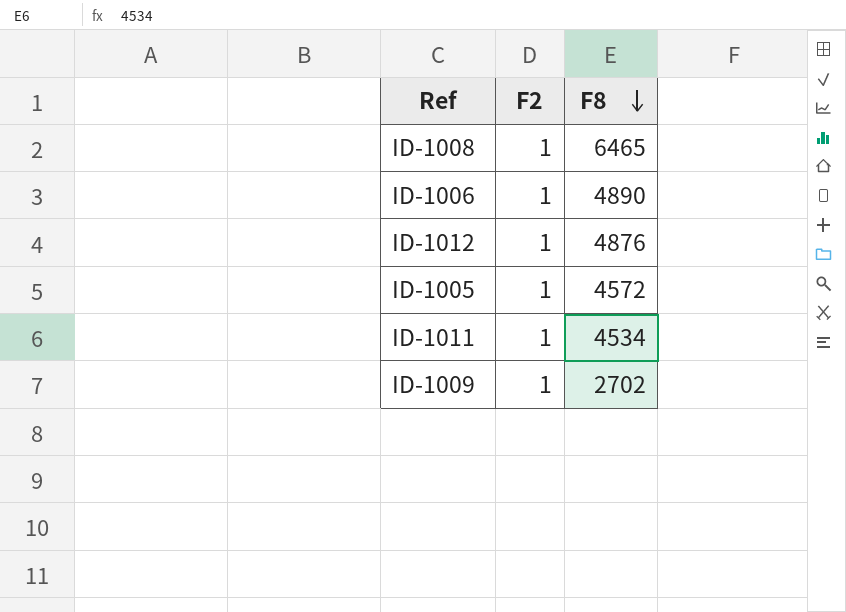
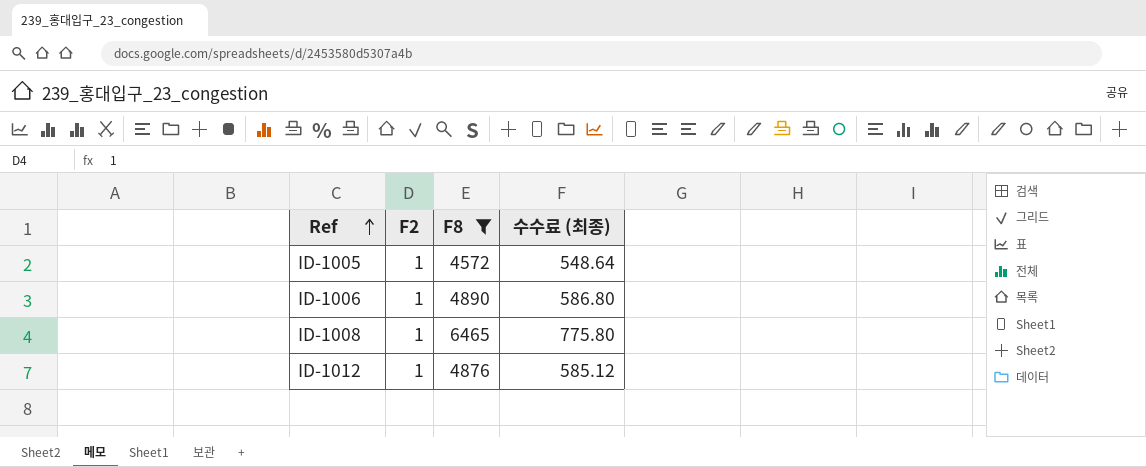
filter: none -> F8 >= 4572
row order: F8 descending -> Ref ascending
column 수수료 (최종) | formula: none -> [F8] * 0.12

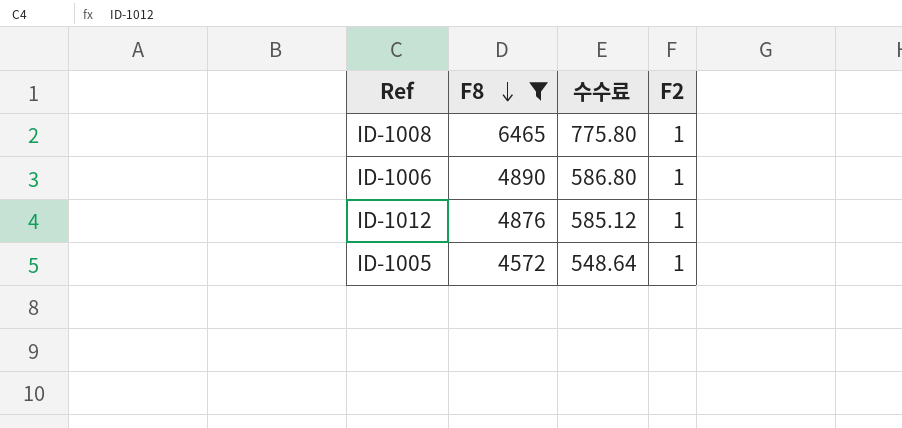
row order: Ref ascending -> F8 descending
column name: 수수료 (최종) -> 수수료
column F2 | position: 2 -> 4

